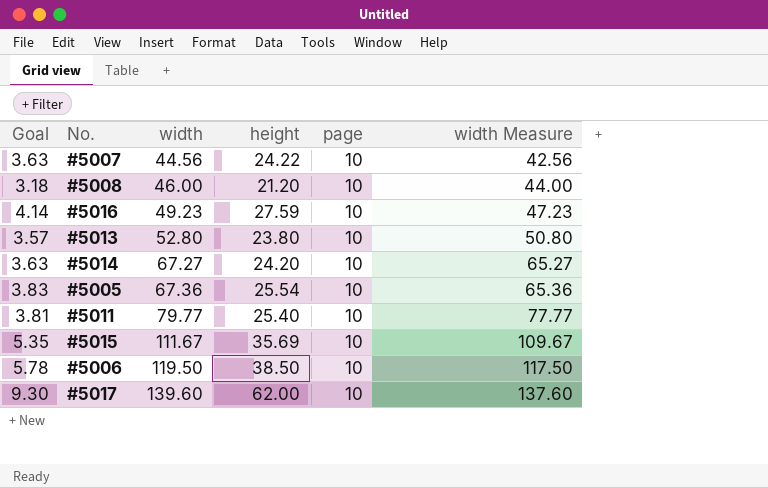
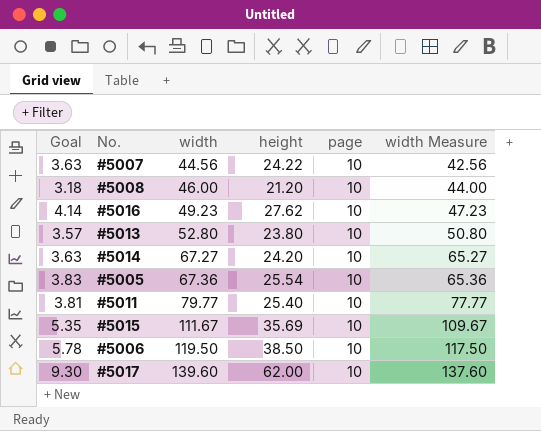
#5016 | height: 27.59 -> 27.62

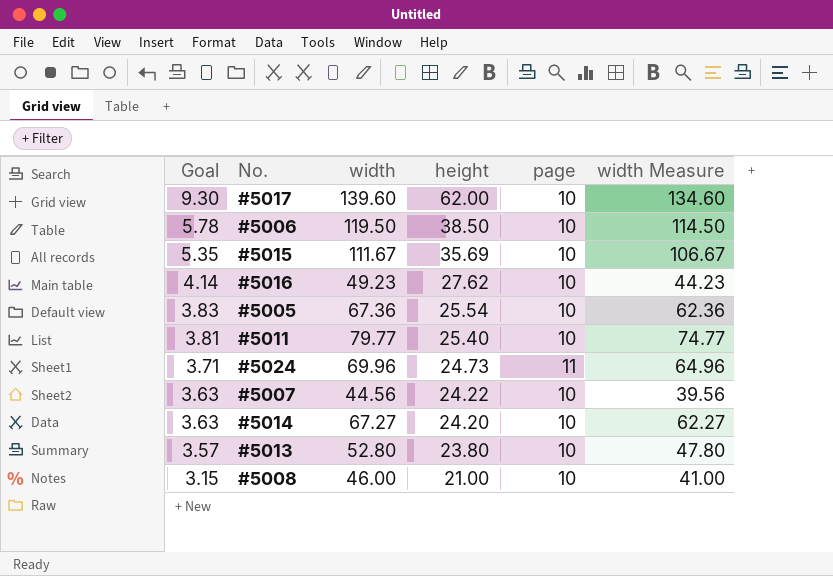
row order: width ascending -> Goal descending
column width Measure | formula: [width] - 2 -> [width] - 5
row #5024: none -> 3.71 | 69.96 | 24.73 | 11 | 64.96
#5008 | Goal: 3.18 -> 3.15
#5008 | height: 21.20 -> 21.00

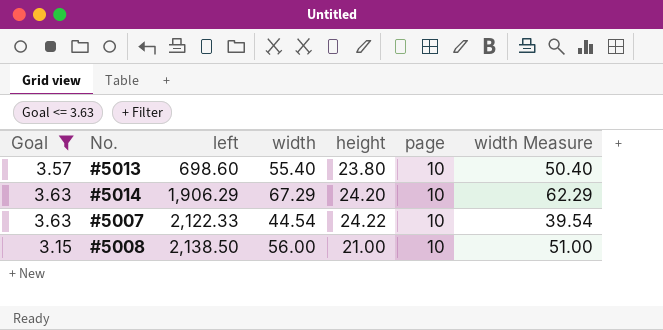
filter: none -> Goal <= 3.63
row order: Goal descending -> left ascending
column left | position: none -> 3
#5013 | width: 52.80 -> 55.40
#5013 | width Measure: 47.80 -> 50.40
#5014 | width: 67.27 -> 67.29
#5014 | width Measure: 62.27 -> 62.29
#5007 | width: 44.56 -> 44.54
#5007 | width Measure: 39.56 -> 39.54
#5008 | width: 46.00 -> 56.00
#5008 | width Measure: 41.00 -> 51.00

